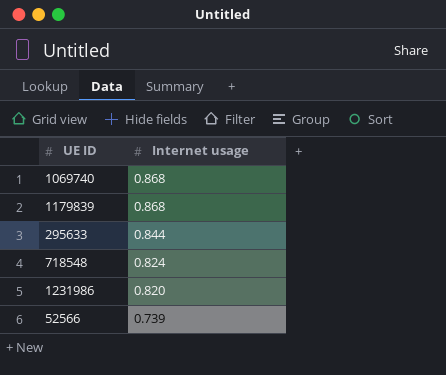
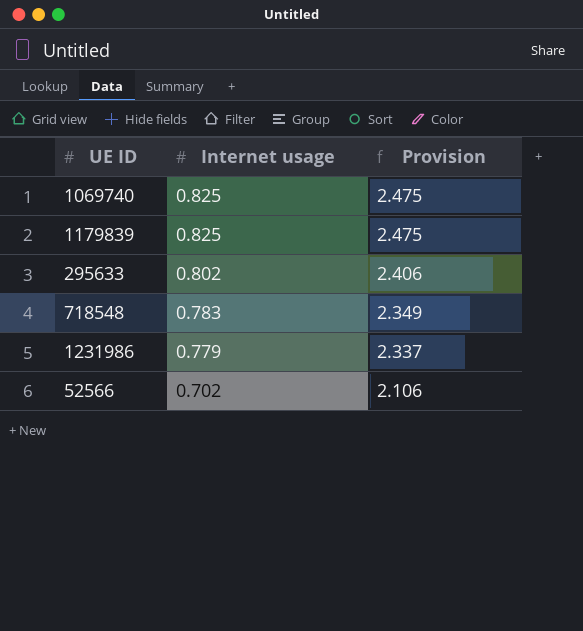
column Provision | formula: none -> [Internet usage] * 3
1069740 | Internet usage: 0.868 -> 0.825
1179839 | Internet usage: 0.868 -> 0.825
295633 | Internet usage: 0.844 -> 0.802
718548 | Internet usage: 0.824 -> 0.783
1231986 | Internet usage: 0.820 -> 0.779
52566 | Internet usage: 0.739 -> 0.702

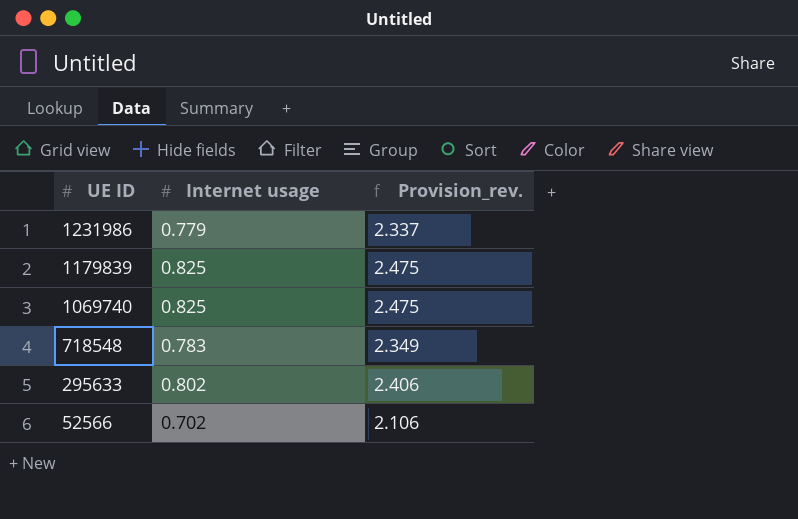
row order: Internet usage descending -> UE ID descending
column name: Provision -> Provision_rev.

